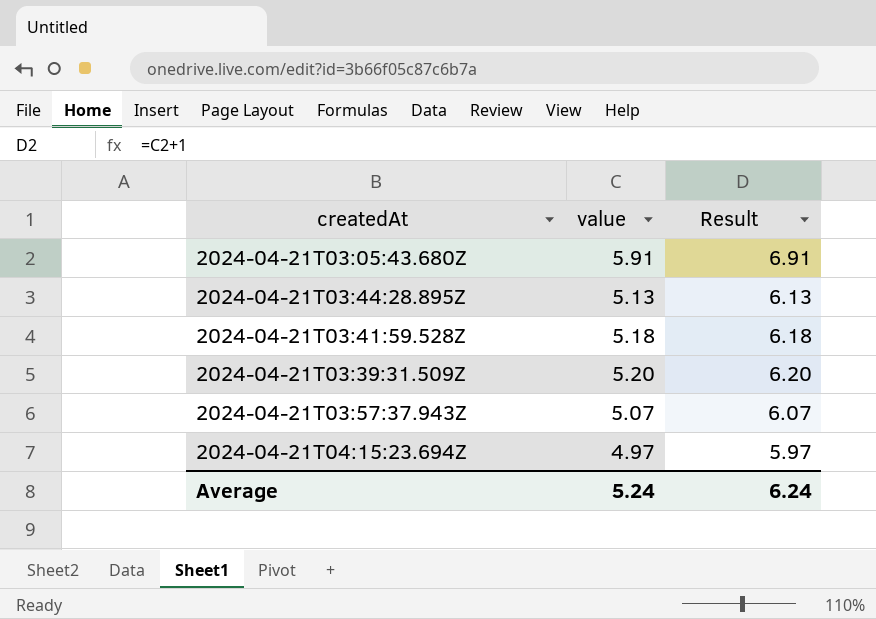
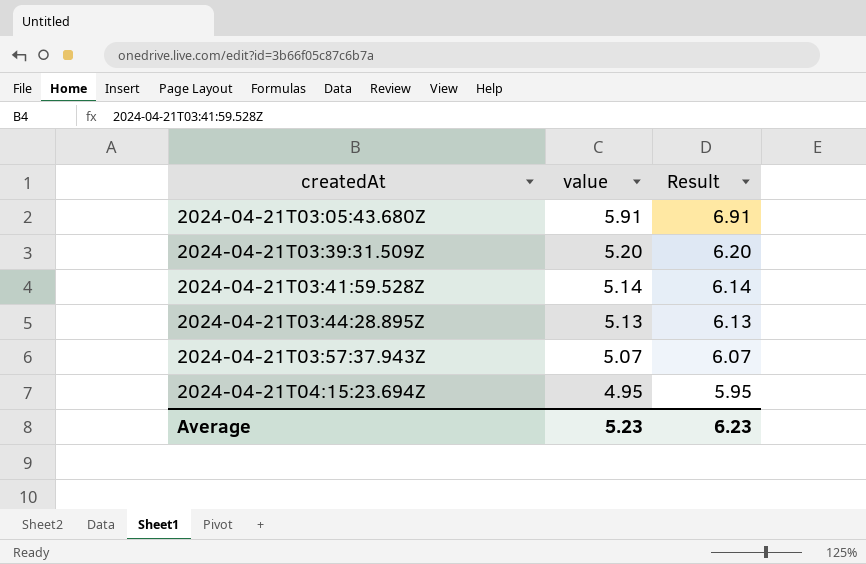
row order: none -> createdAt ascending
2024-04-21T03:41:59.528Z | value: 5.18 -> 5.14
2024-04-21T03:41:59.528Z | Result: 6.18 -> 6.14
2024-04-21T04:15:23.694Z | value: 4.97 -> 4.95
2024-04-21T04:15:23.694Z | Result: 5.97 -> 5.95
Average | value: 5.24 -> 5.23
Average | Result: 6.24 -> 6.23

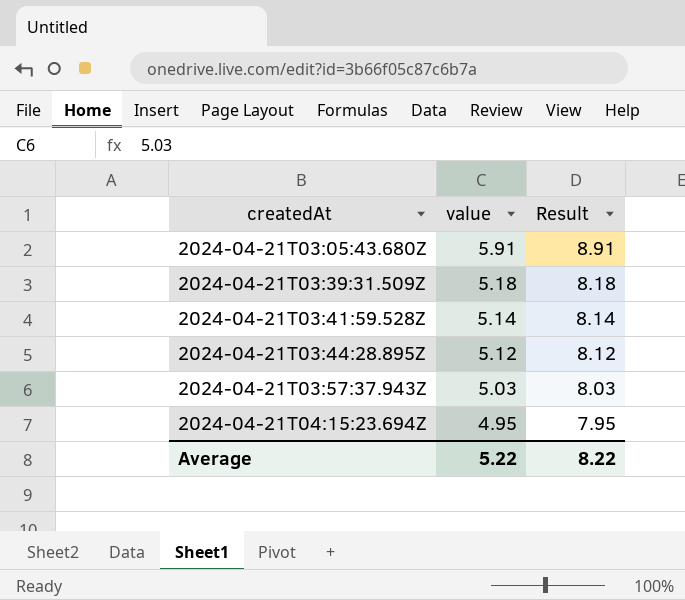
column Result | formula: [value] + 1 -> [value] + 3
2024-04-21T03:39:31.509Z | value: 5.20 -> 5.18
2024-04-21T03:44:28.895Z | value: 5.13 -> 5.12
2024-04-21T03:57:37.943Z | value: 5.07 -> 5.03
Average | value: 5.23 -> 5.22
Average | Result: 6.23 -> 8.22

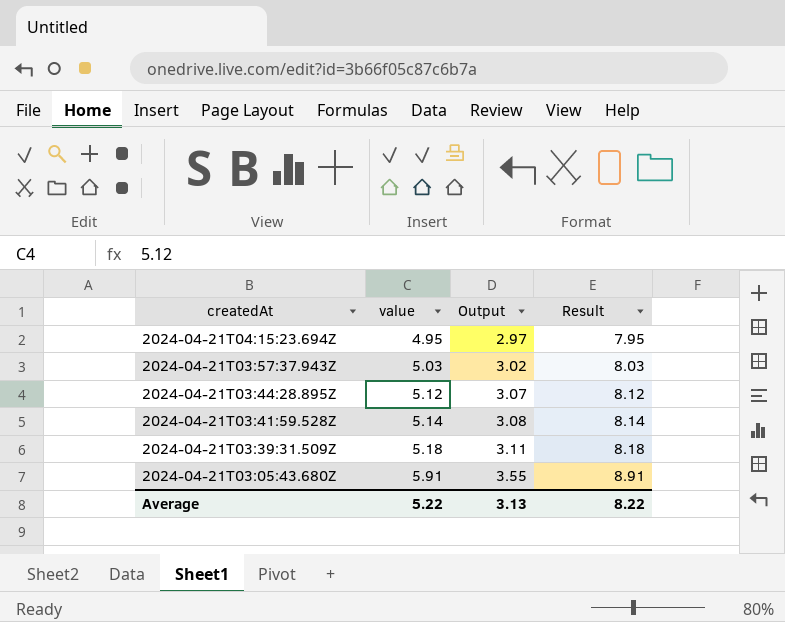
row order: createdAt ascending -> createdAt descending
column Output | formula: none -> [value] * 0.6

